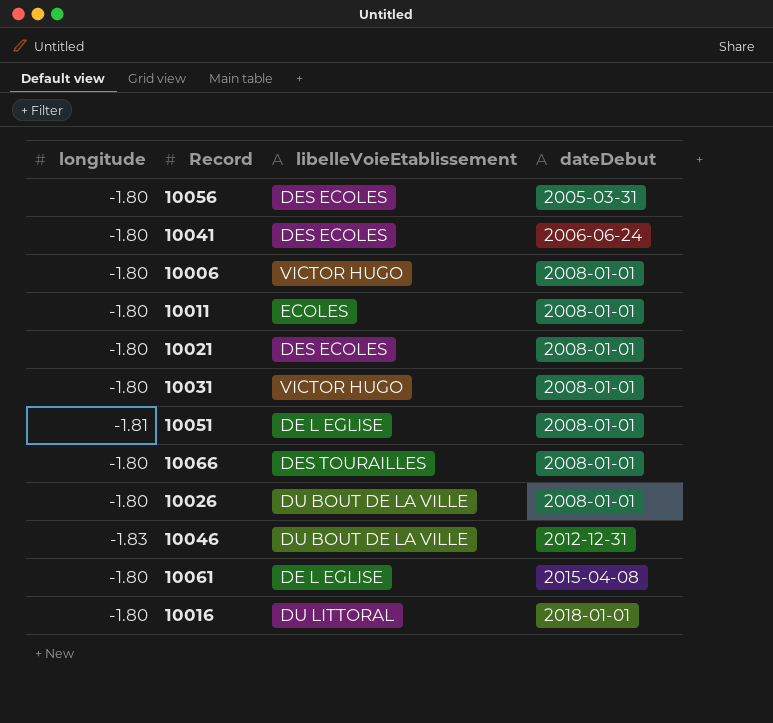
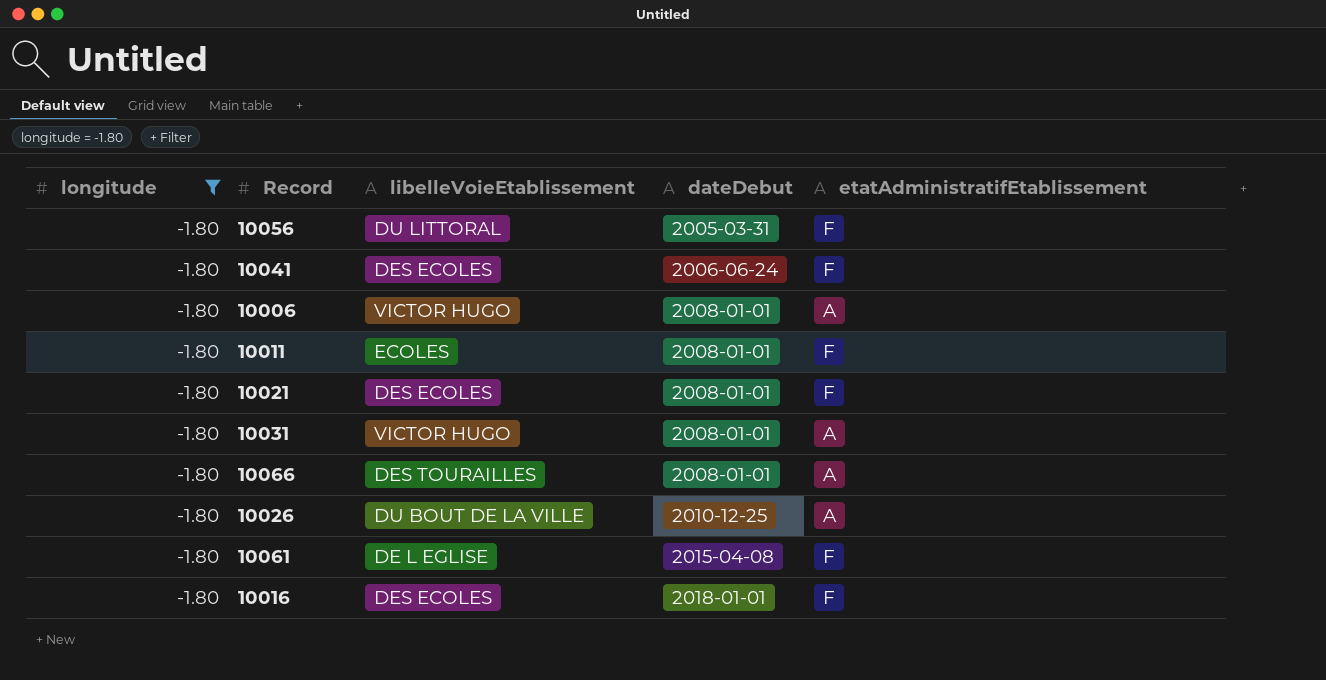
filter: none -> longitude = -1.80
column etatAdministratifEtablissement | position: none -> 5
10056 | libelleVoieEtablissement: DES ECOLES -> DU LITTORAL
10026 | dateDebut: 2008-01-01 -> 2010-12-25
10016 | libelleVoieEtablissement: DU LITTORAL -> DES ECOLES

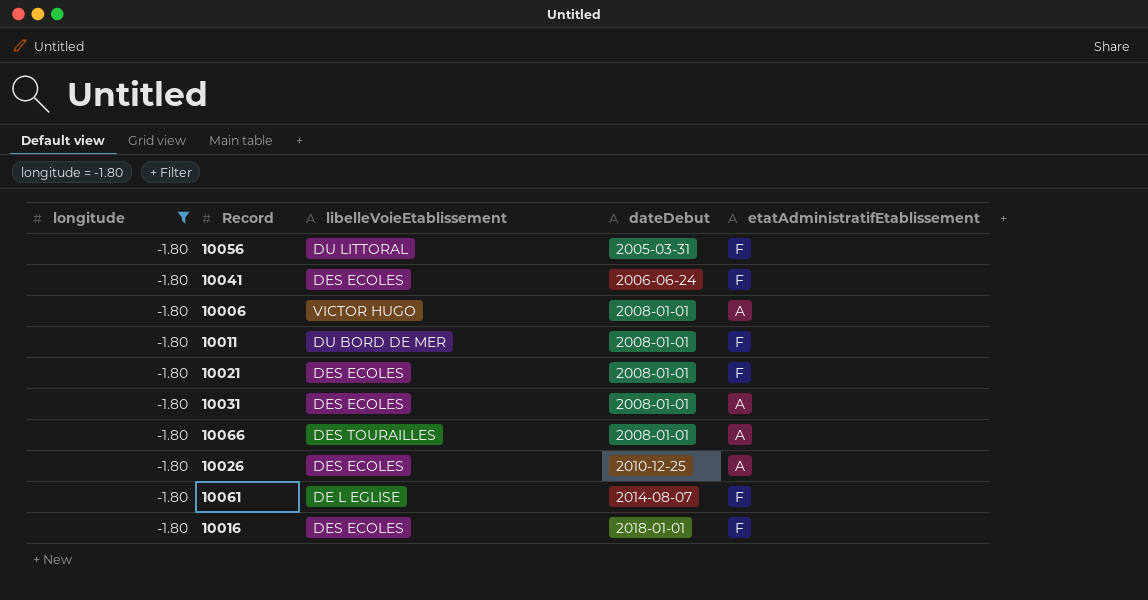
10011 | libelleVoieEtablissement: ECOLES -> DU BORD DE MER
10031 | libelleVoieEtablissement: VICTOR HUGO -> DES ECOLES
10026 | libelleVoieEtablissement: DU BOUT DE LA VILLE -> DES ECOLES
10061 | dateDebut: 2015-04-08 -> 2014-08-07

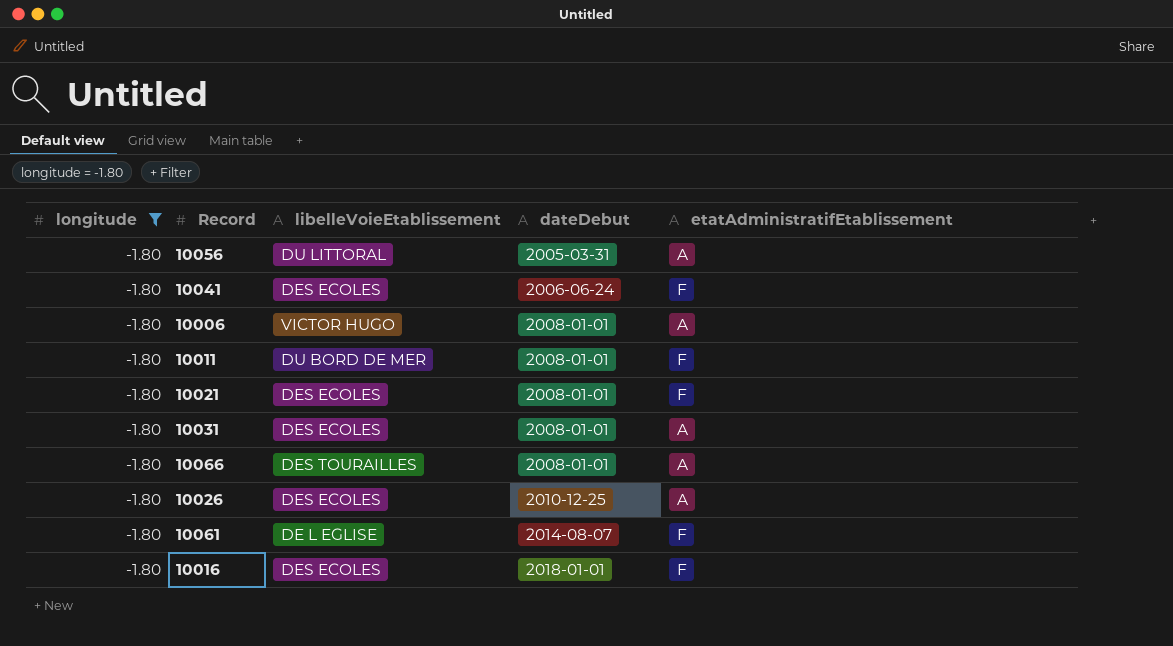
10056 | etatAdministratifEtablissement: F -> A

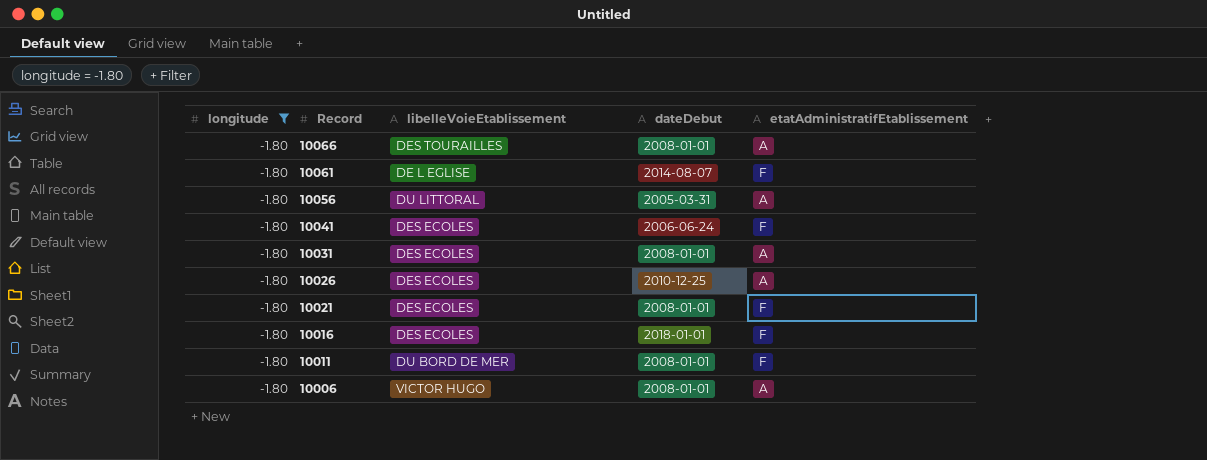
row order: dateDebut ascending -> Record descending

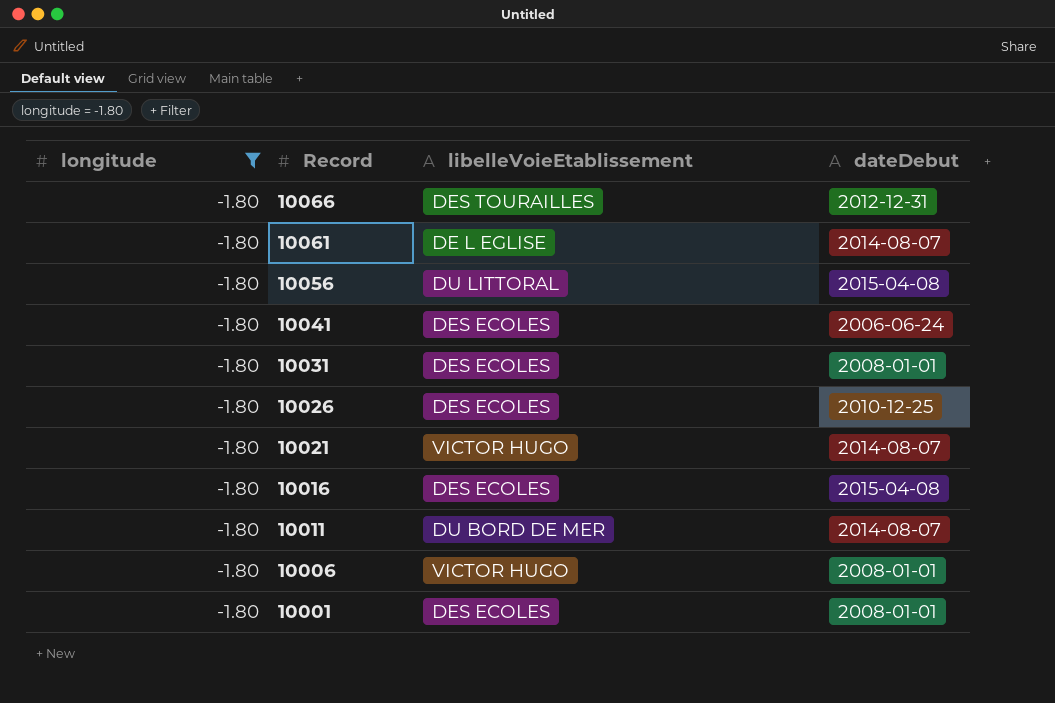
column etatAdministratifEtablissement | position: 5 -> none
10066 | dateDebut: 2008-01-01 -> 2012-12-31
10056 | dateDebut: 2005-03-31 -> 2015-04-08
10021 | libelleVoieEtablissement: DES ECOLES -> VICTOR HUGO
10021 | dateDebut: 2008-01-01 -> 2014-08-07
10016 | dateDebut: 2018-01-01 -> 2015-04-08
10011 | dateDebut: 2008-01-01 -> 2014-08-07
row 10001: none -> -1.80 | DES ECOLES | 2008-01-01

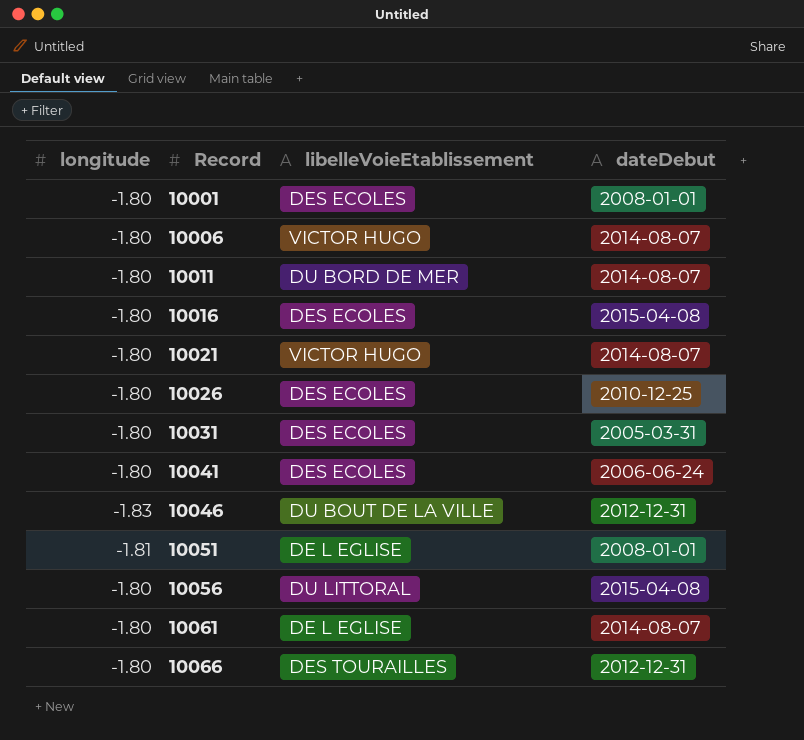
filter: longitude = -1.80 -> none
row order: Record descending -> Record ascending
10006 | dateDebut: 2008-01-01 -> 2014-08-07
10031 | dateDebut: 2008-01-01 -> 2005-03-31

